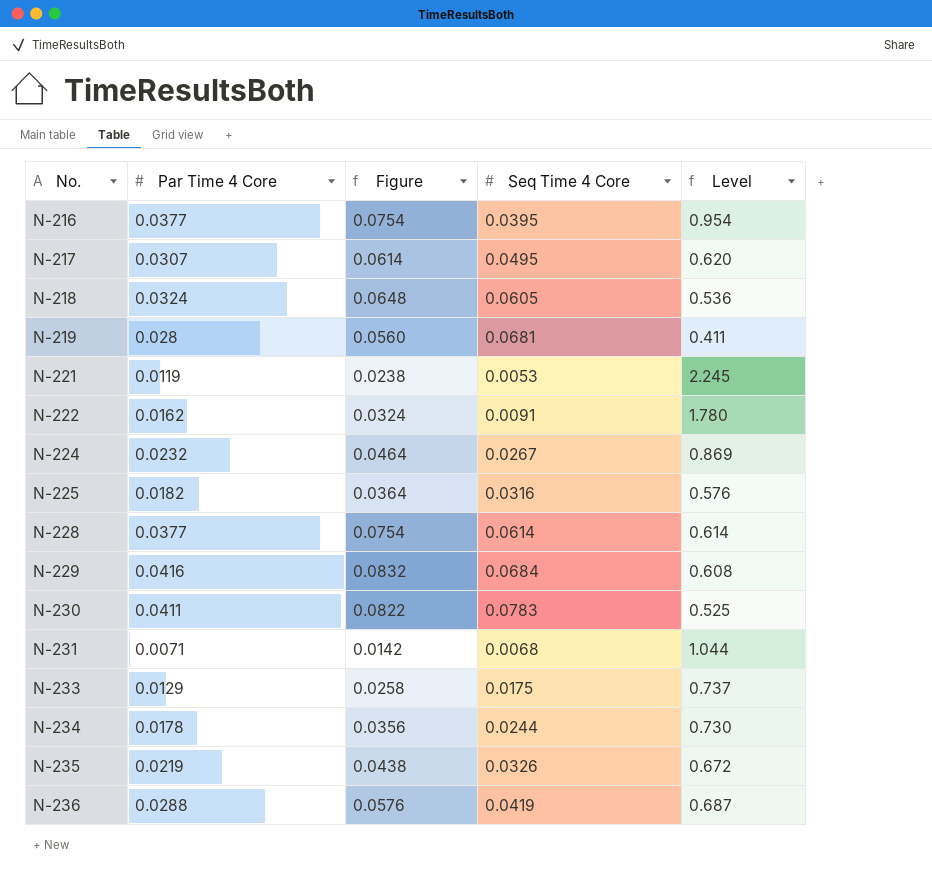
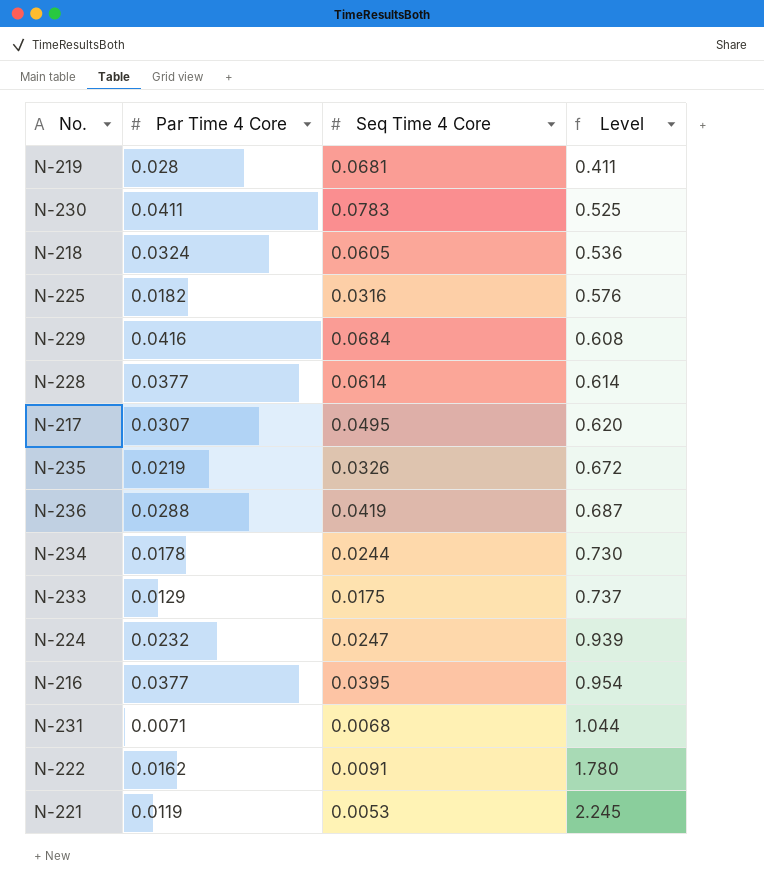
row order: No. ascending -> Level ascending
column Figure | formula: [Par Time 4 Core] * 2 -> none
N-224 | Seq Time 4 Core: 0.0267 -> 0.0247
N-224 | Level: 0.869 -> 0.939

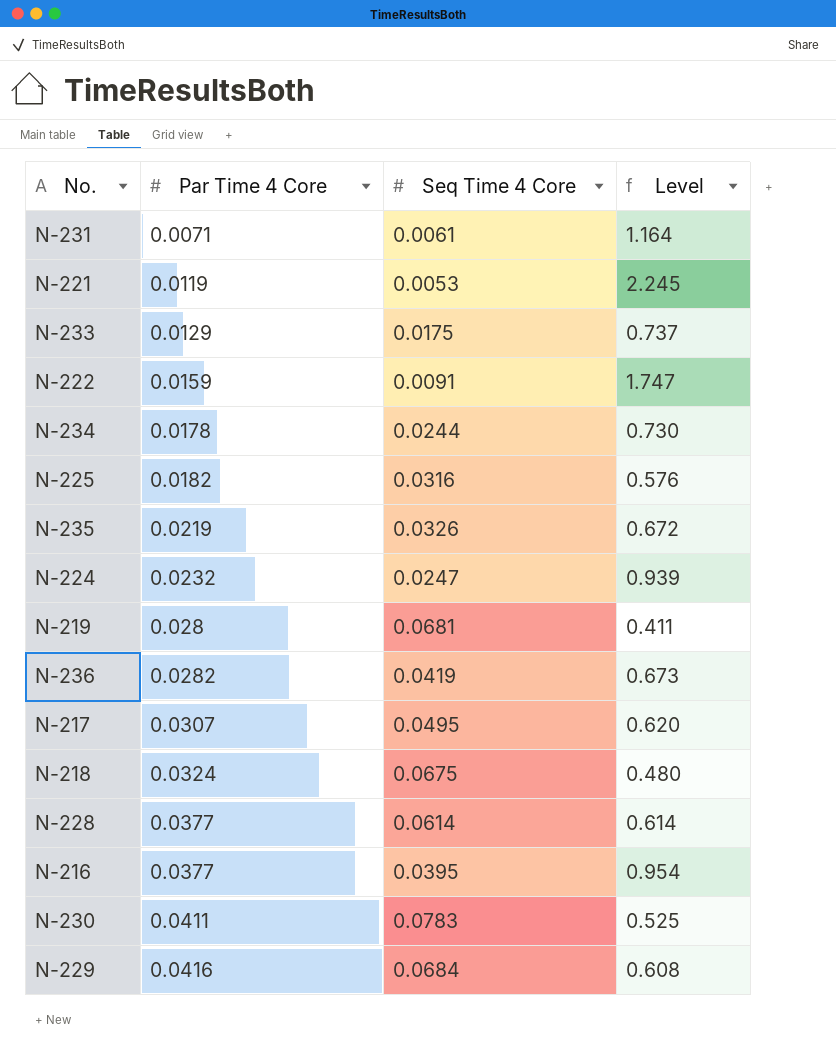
row order: Level ascending -> Par Time 4 Core ascending
N-231 | Seq Time 4 Core: 0.0068 -> 0.0061
N-231 | Level: 1.044 -> 1.164
N-222 | Par Time 4 Core: 0.0162 -> 0.0159
N-222 | Level: 1.780 -> 1.747
N-236 | Par Time 4 Core: 0.0288 -> 0.0282
N-236 | Level: 0.687 -> 0.673
N-218 | Seq Time 4 Core: 0.0605 -> 0.0675
N-218 | Level: 0.536 -> 0.480

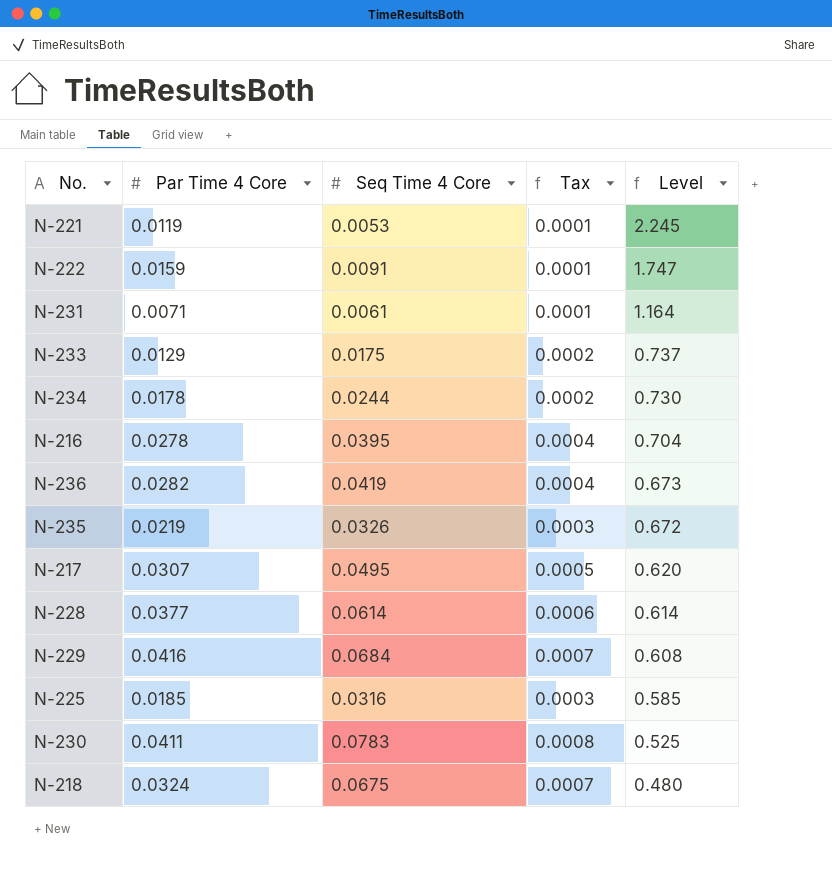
row order: Par Time 4 Core ascending -> Level descending
column Tax | formula: none -> [Seq Time 4 Core] * 0.01
row N-224: 0.0232 | 0.0247 | 0.939 -> none
row N-219: 0.028 | 0.0681 | 0.411 -> none
N-216 | Par Time 4 Core: 0.0377 -> 0.0278
N-216 | Level: 0.954 -> 0.704
N-225 | Par Time 4 Core: 0.0182 -> 0.0185
N-225 | Level: 0.576 -> 0.585

